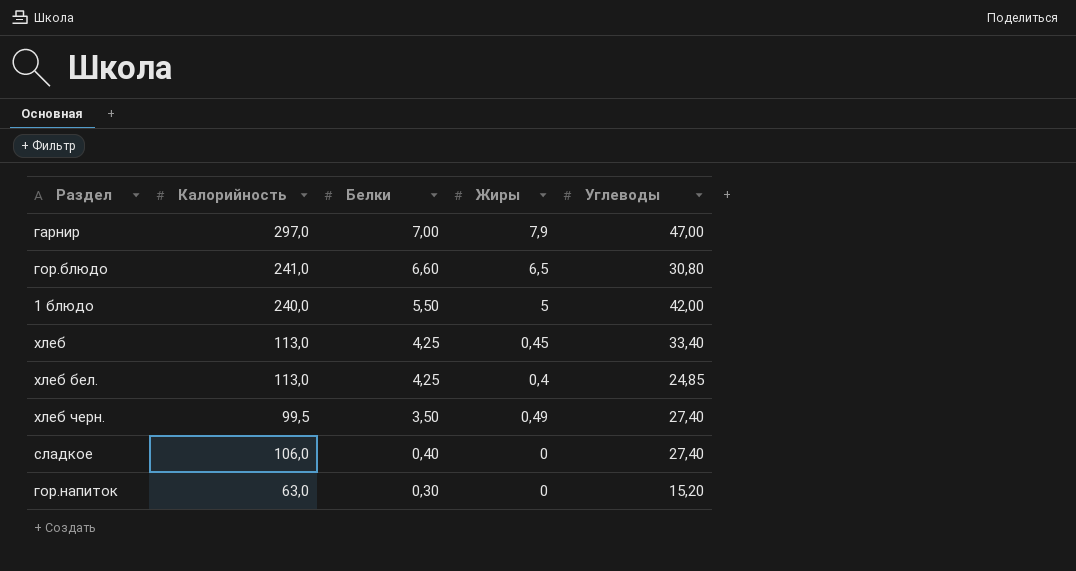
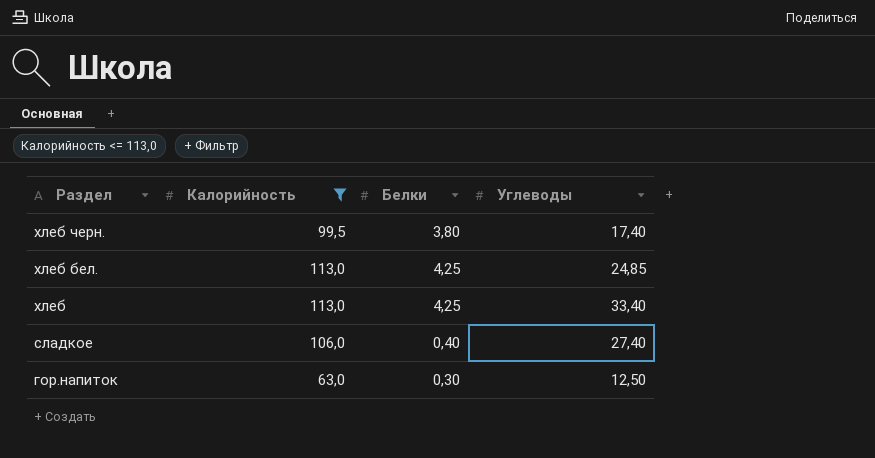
filter: none -> Калорийность <= 113,0
row order: Белки descending -> Раздел descending
column Жиры | position: 4 -> none
хлеб черн. | Белки: 3,50 -> 3,80
хлеб черн. | Углеводы: 27,40 -> 17,40
гор.напиток | Углеводы: 15,20 -> 12,50

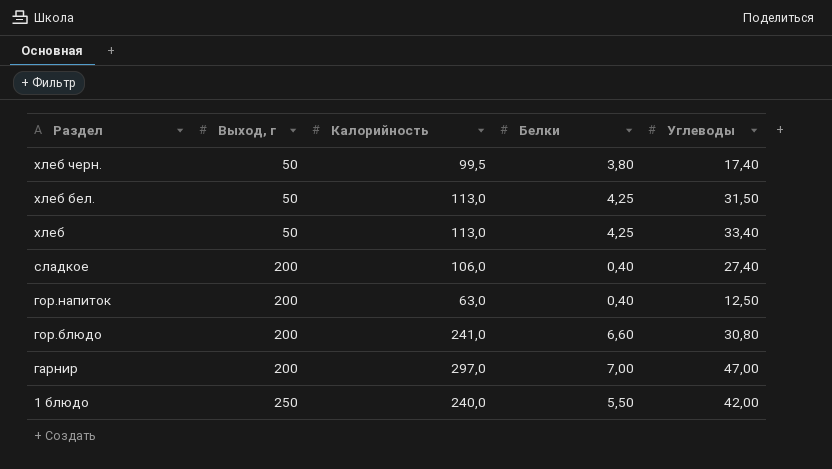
filter: Калорийность <= 113,0 -> none
column Выход, г | position: none -> 2
хлеб бел. | Углеводы: 24,85 -> 31,50
гор.напиток | Белки: 0,30 -> 0,40

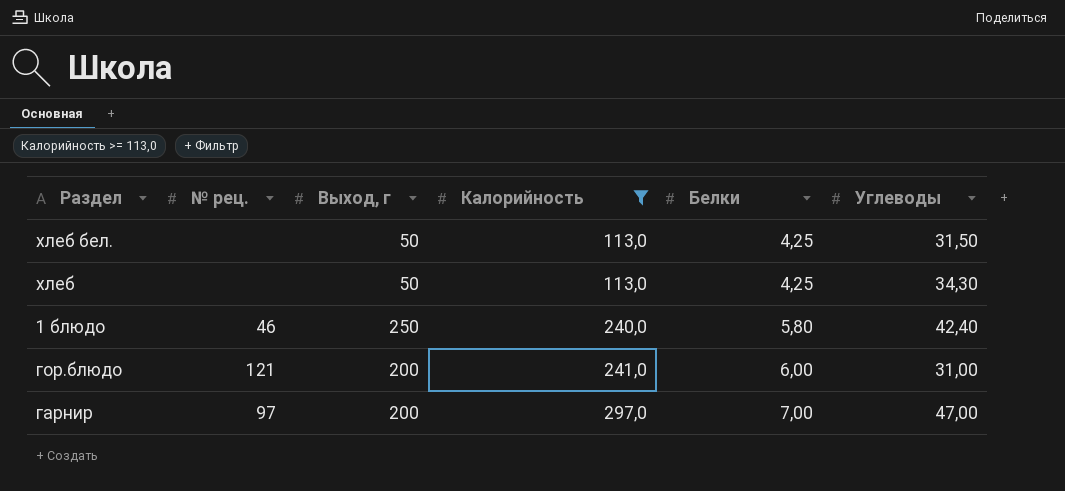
filter: none -> Калорийность >= 113,0
row order: Раздел descending -> Калорийность ascending
column № рец. | position: none -> 2
хлеб | Углеводы: 33,40 -> 34,30
1 блюдо | Белки: 5,50 -> 5,80
1 блюдо | Углеводы: 42,00 -> 42,40
гор.блюдо | Белки: 6,60 -> 6,00
гор.блюдо | Углеводы: 30,80 -> 31,00

